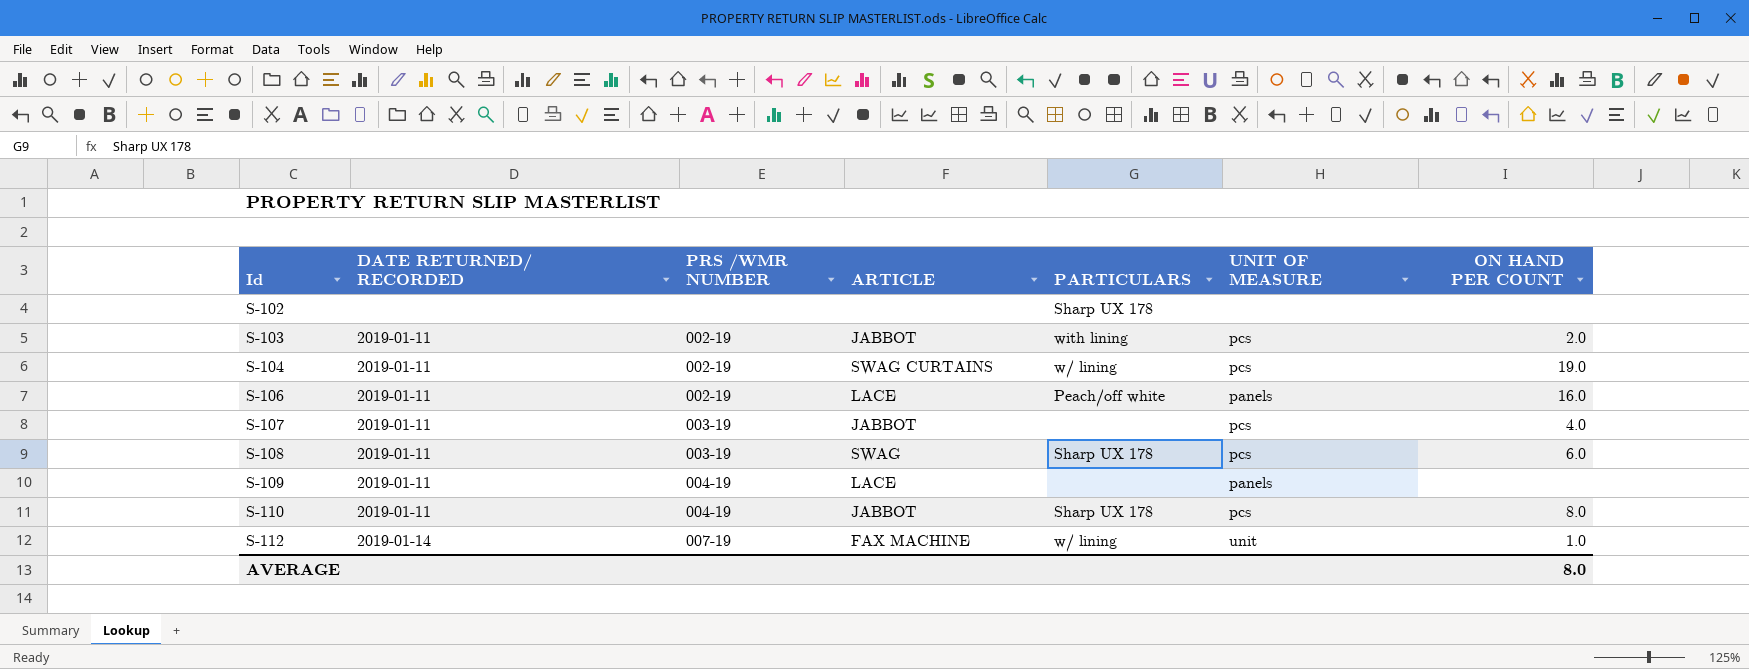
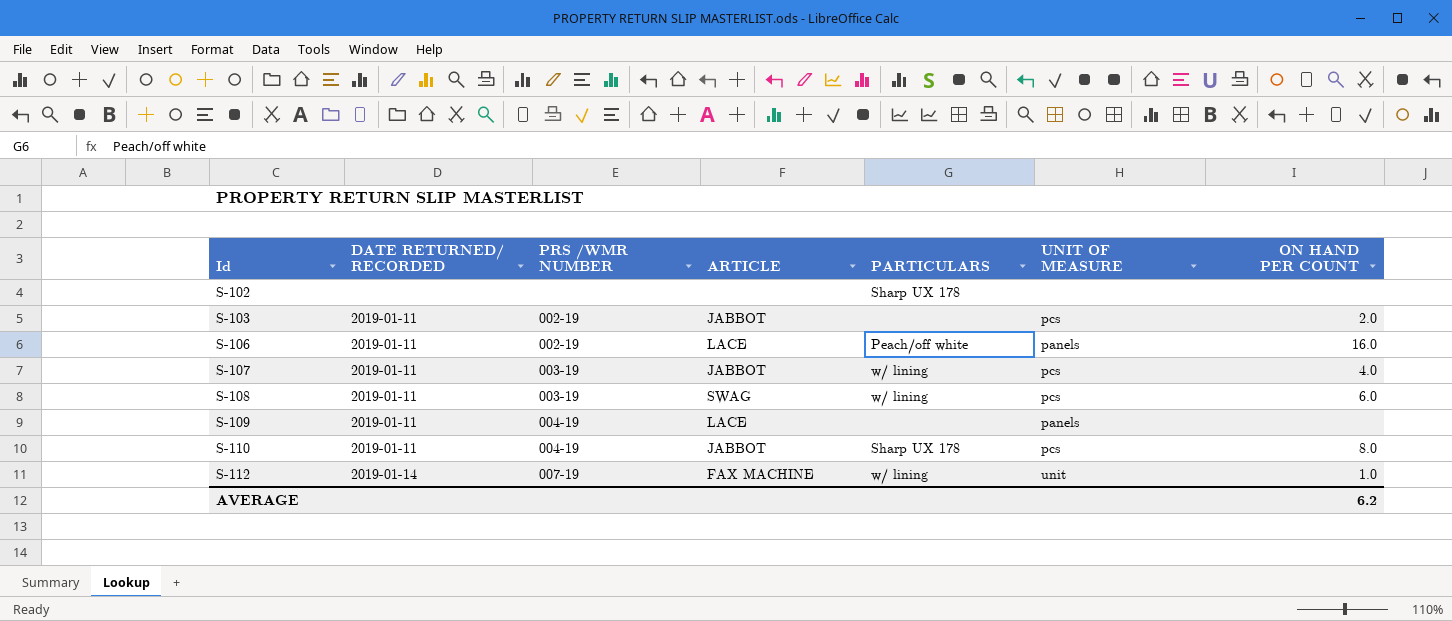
row S-104: 2019-01-11 | 002-19 | SWAG CURTAINS | w/ lining | pcs | 19.0 -> none
S-103 | PARTICULARS: with lining -> none
S-107 | PARTICULARS: none -> w/ lining
S-108 | PARTICULARS: Sharp UX 178 -> w/ lining
AVERAGE | ON HAND PER COUNT: 8.0 -> 6.2

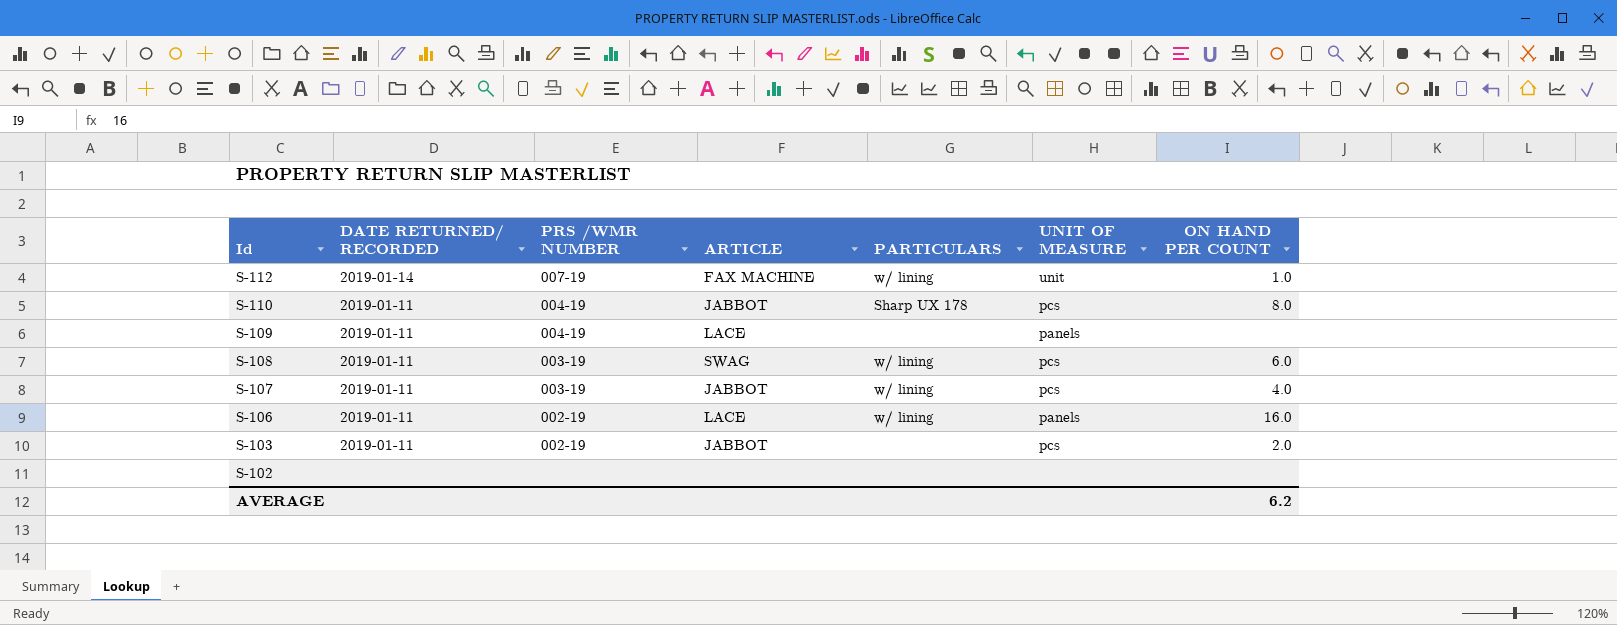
row order: Id ascending -> Id descending
S-106 | PARTICULARS: Peach/off white -> w/ lining
S-102 | PARTICULARS: Sharp UX 178 -> none

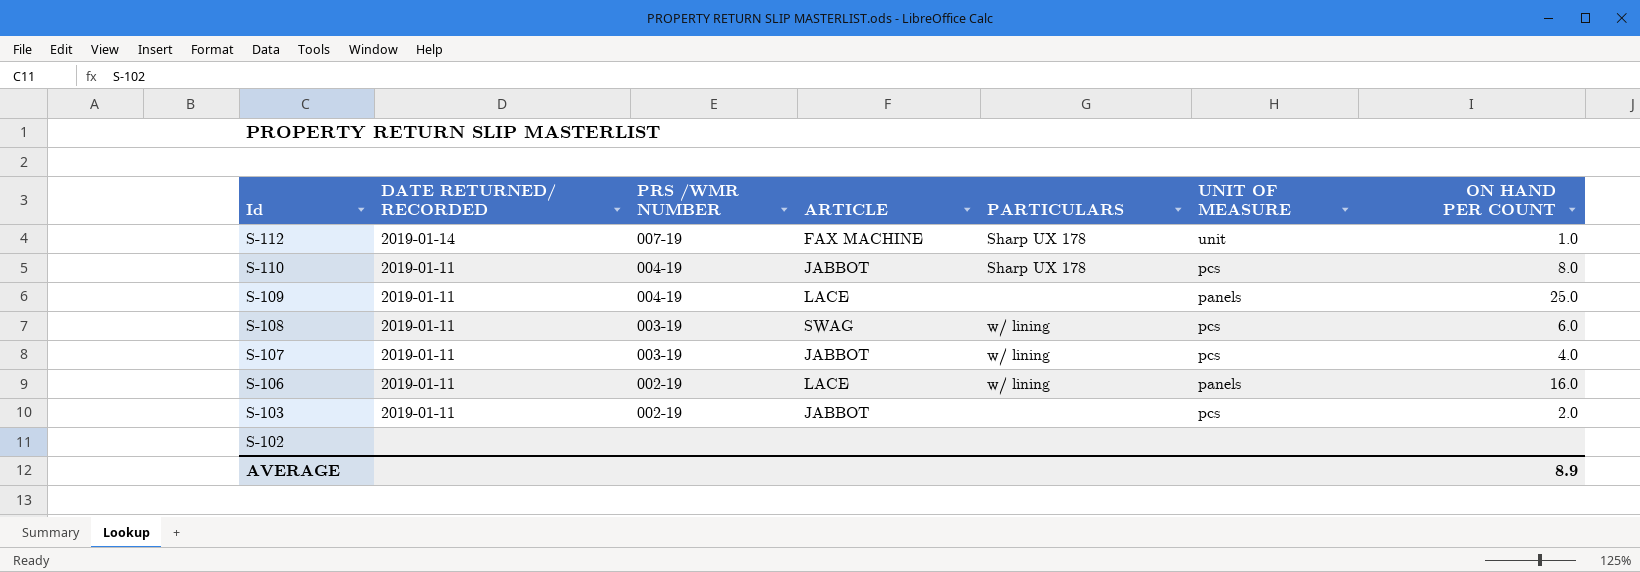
S-112 | PARTICULARS: w/ lining -> Sharp UX 178
S-109 | ON HAND PER COUNT: none -> 25.0
AVERAGE | ON HAND PER COUNT: 6.2 -> 8.9

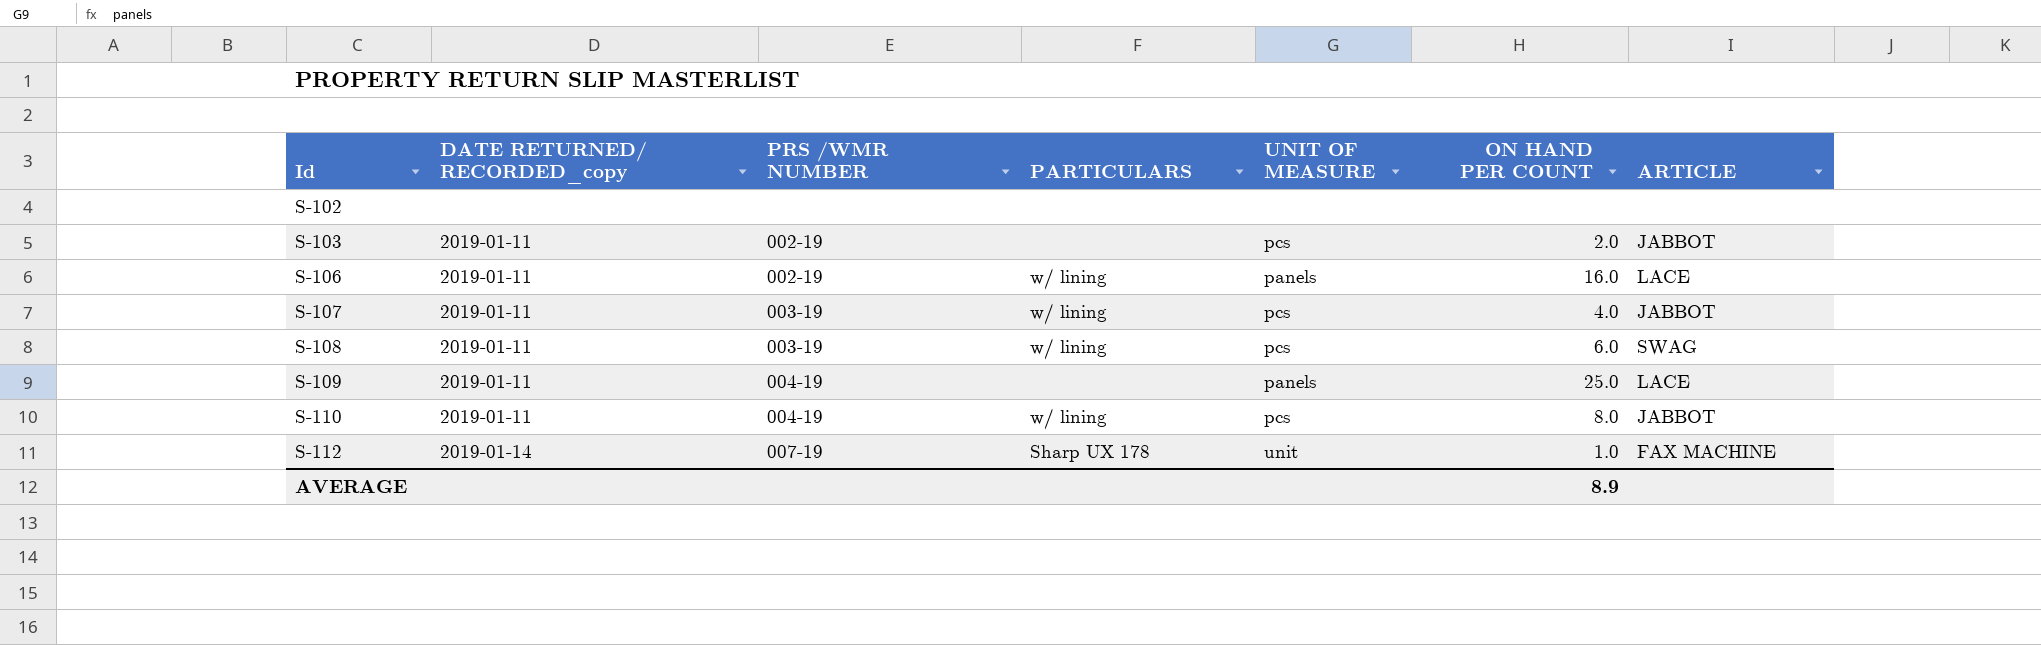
row order: Id descending -> Id ascending
column name: DATE RETURNED/ RECORDED -> DATE RETURNED/ RECORDED_copy
column ARTICLE | position: 4 -> 7
S-110 | PARTICULARS: Sharp UX 178 -> w/ lining

